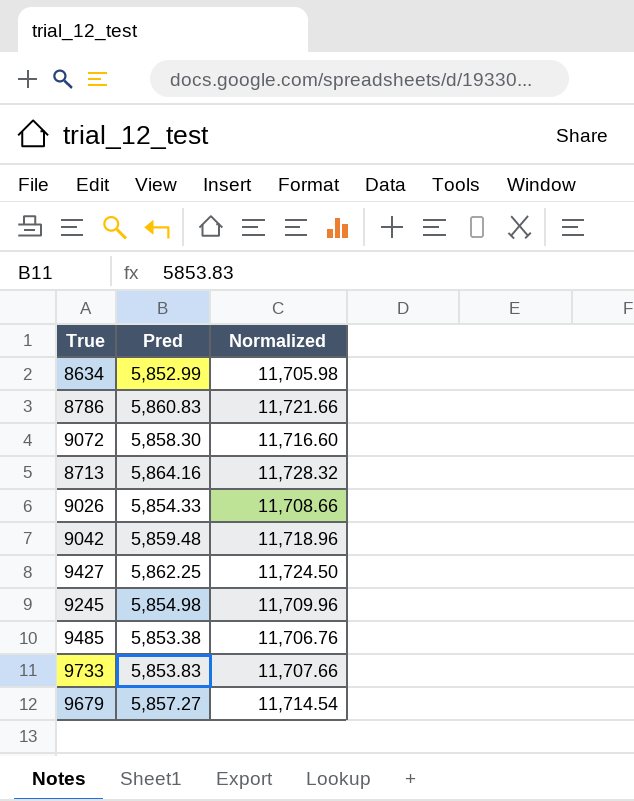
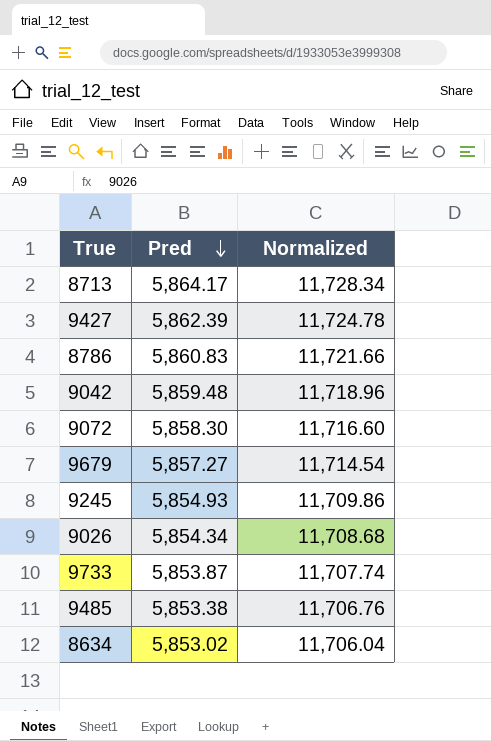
row order: none -> Pred descending
8713 | Pred: 5,864.16 -> 5,864.17
8713 | Normalized: 11,728.32 -> 11,728.34
9427 | Pred: 5,862.25 -> 5,862.39
9427 | Normalized: 11,724.50 -> 11,724.78
9245 | Pred: 5,854.98 -> 5,854.93
9245 | Normalized: 11,709.96 -> 11,709.86
9026 | Pred: 5,854.33 -> 5,854.34
9026 | Normalized: 11,708.66 -> 11,708.68
9733 | Pred: 5,853.83 -> 5,853.87
9733 | Normalized: 11,707.66 -> 11,707.74
8634 | Pred: 5,852.99 -> 5,853.02
8634 | Normalized: 11,705.98 -> 11,706.04

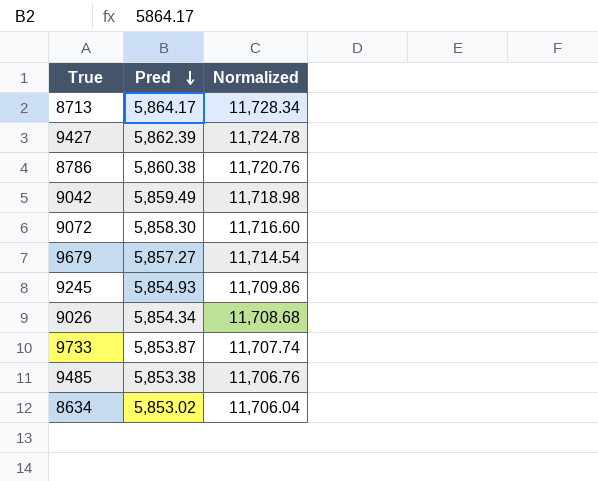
8786 | Pred: 5,860.83 -> 5,860.38
8786 | Normalized: 11,721.66 -> 11,720.76
9042 | Pred: 5,859.48 -> 5,859.49
9042 | Normalized: 11,718.96 -> 11,718.98

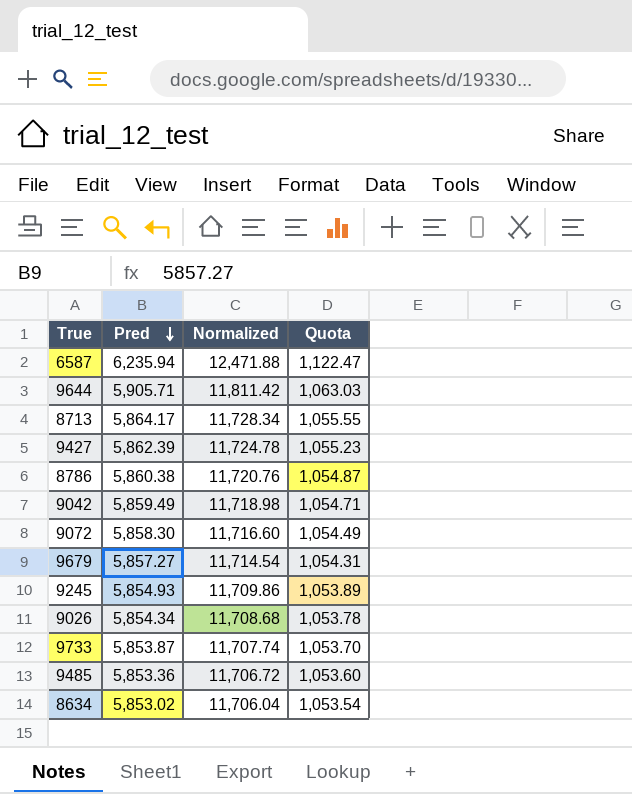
column Quota | formula: none -> [Pred] * 0.18
row 6587: none -> 6,235.94 | 12,471.88 | 1,122.47
row 9644: none -> 5,905.71 | 11,811.42 | 1,063.03
9485 | Pred: 5,853.38 -> 5,853.36
9485 | Normalized: 11,706.76 -> 11,706.72

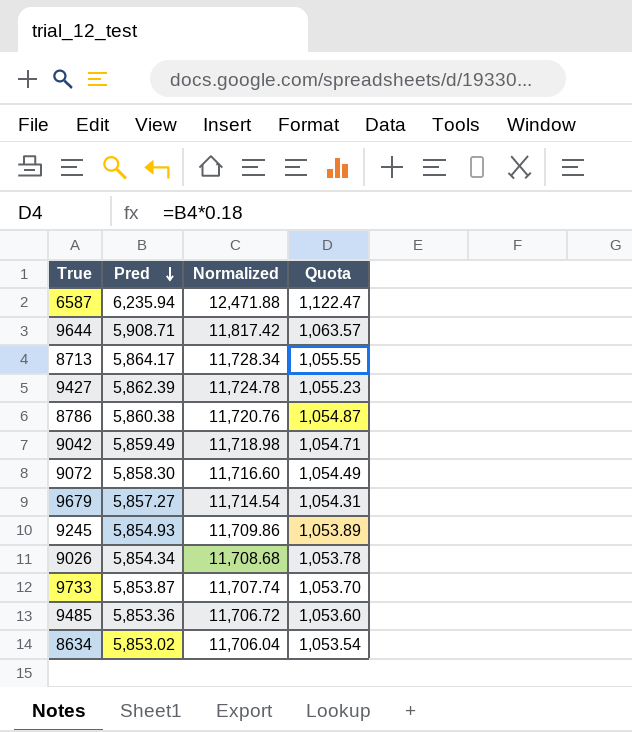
9644 | Pred: 5,905.71 -> 5,908.71
9644 | Normalized: 11,811.42 -> 11,817.42
9644 | Quota: 1,063.03 -> 1,063.57

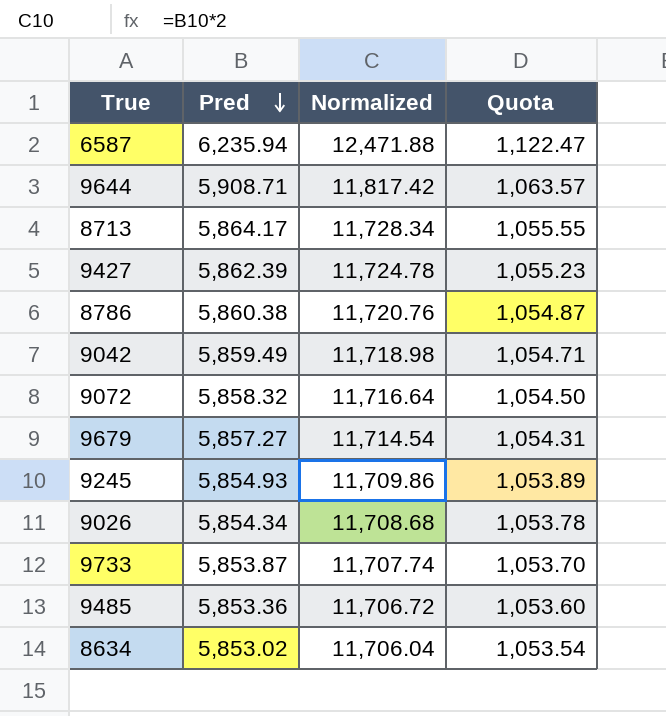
9072 | Pred: 5,858.30 -> 5,858.32
9072 | Normalized: 11,716.60 -> 11,716.64
9072 | Quota: 1,054.49 -> 1,054.50

